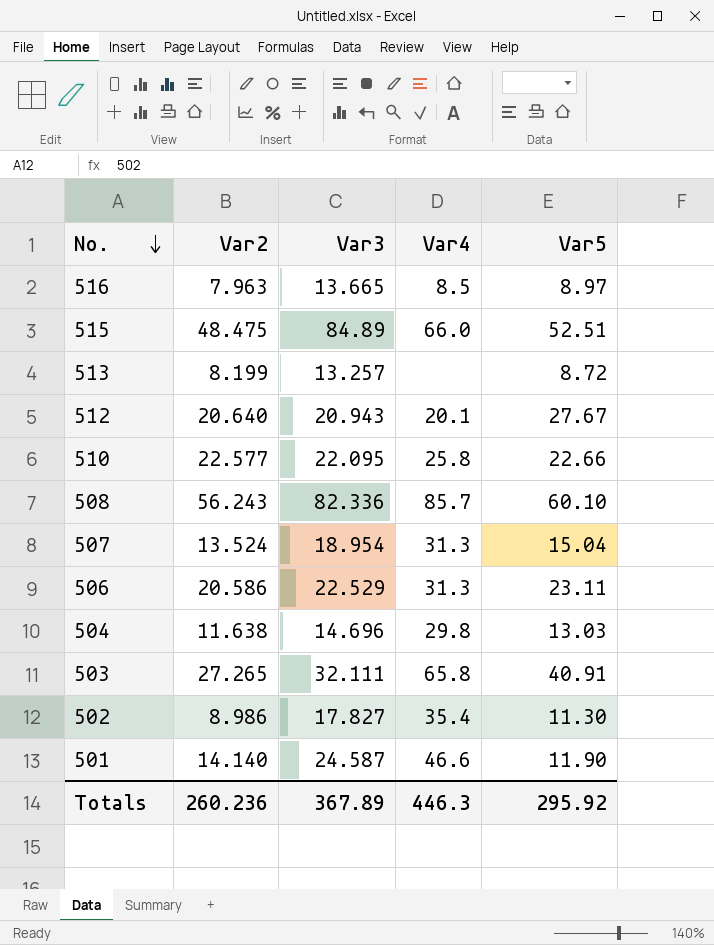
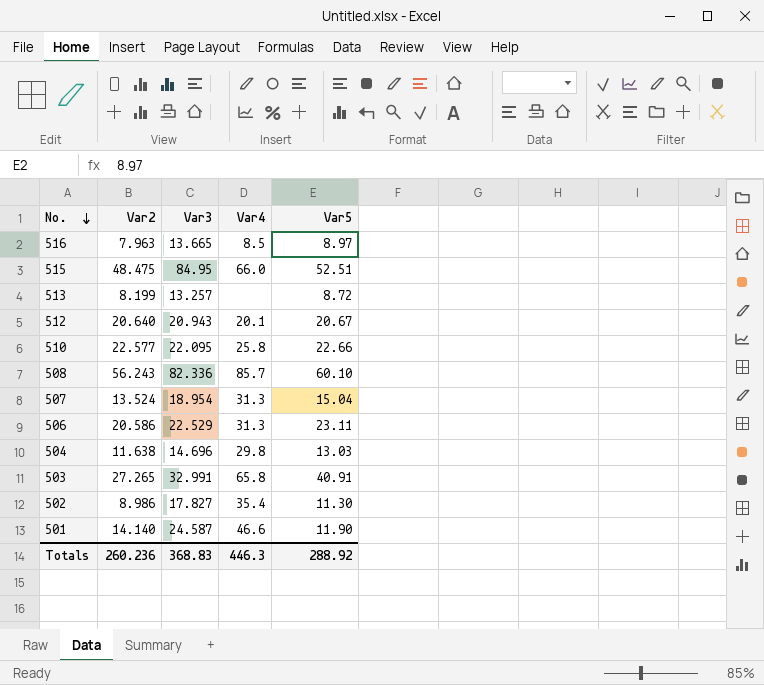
515 | Var3: 84.89 -> 84.95
512 | Var5: 27.67 -> 20.67
503 | Var3: 32.111 -> 32.991
Totals | Var3: 367.89 -> 368.83
Totals | Var5: 295.92 -> 288.92

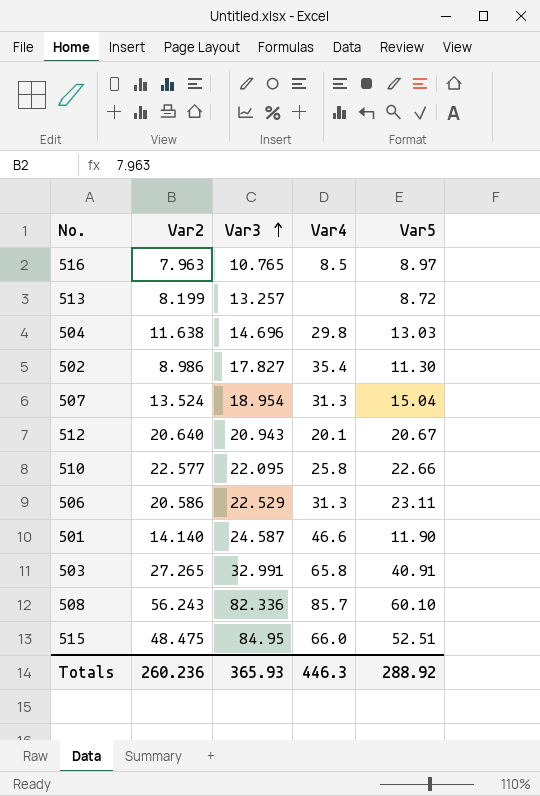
row order: No. descending -> Var3 ascending
516 | Var3: 13.665 -> 10.765
Totals | Var3: 368.83 -> 365.93

